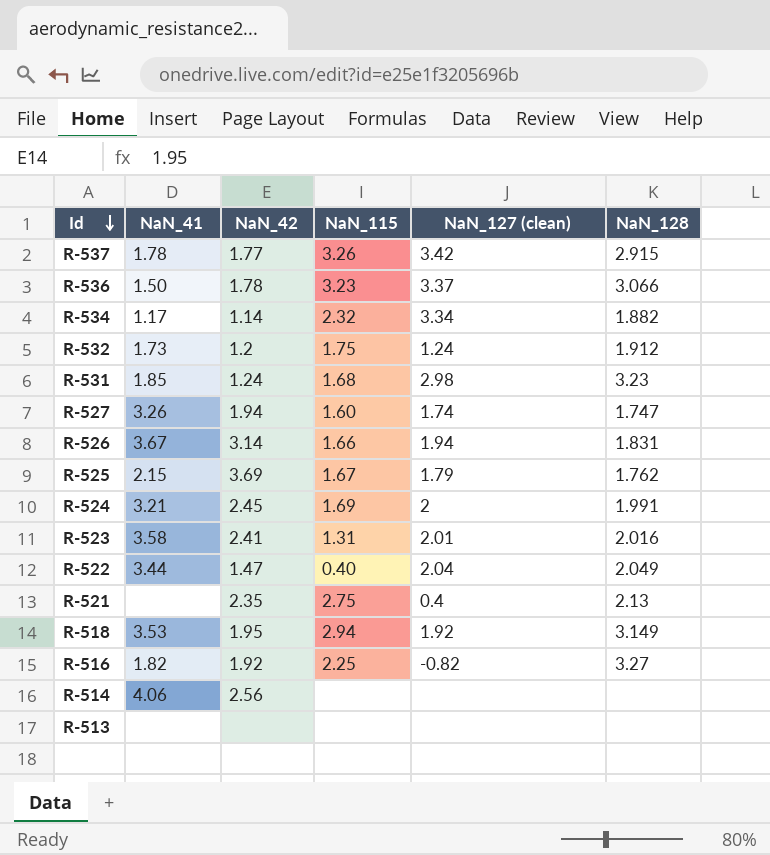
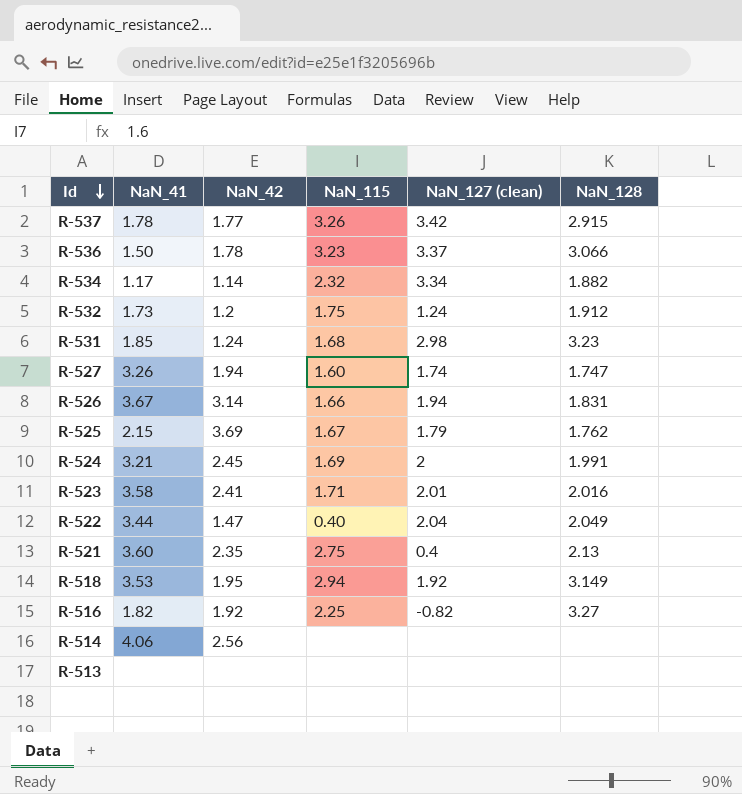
R-523 | NaN_115: 1.31 -> 1.71
R-521 | NaN_41: none -> 3.60

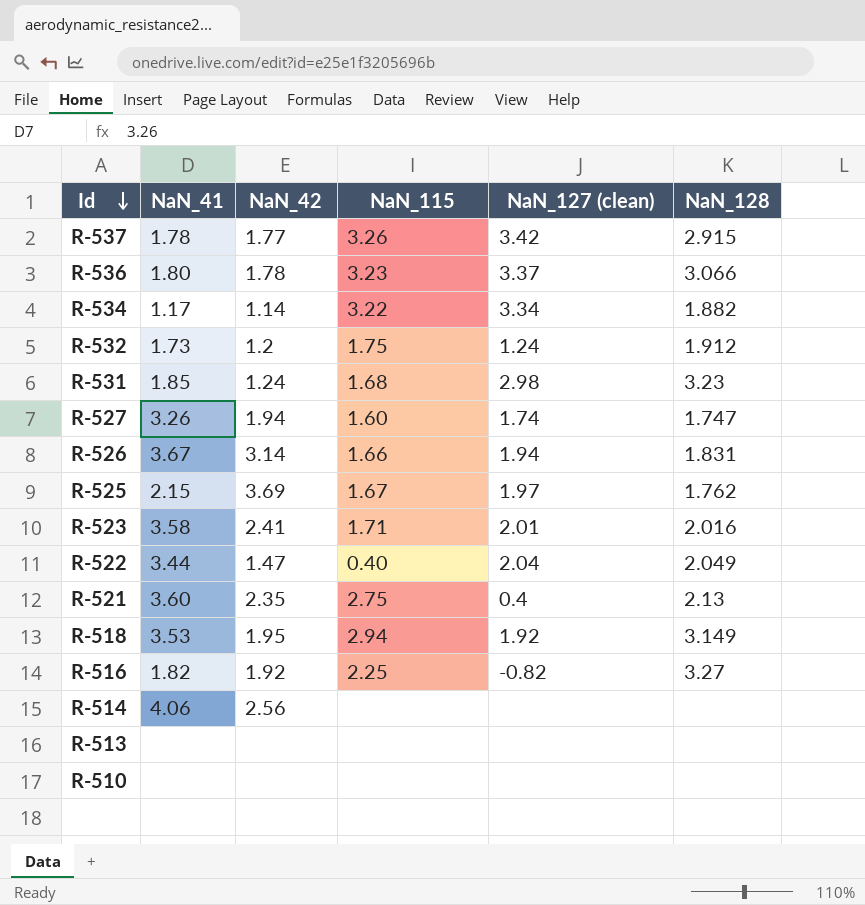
row R-524: 3.21 | 2.45 | 1.69 | 2 | 1.991 -> none
R-536 | NaN_41: 1.50 -> 1.80
R-534 | NaN_115: 2.32 -> 3.22
R-525 | NaN_127 (clean): 1.79 -> 1.97
row R-510: none -> none | none | none | none | none

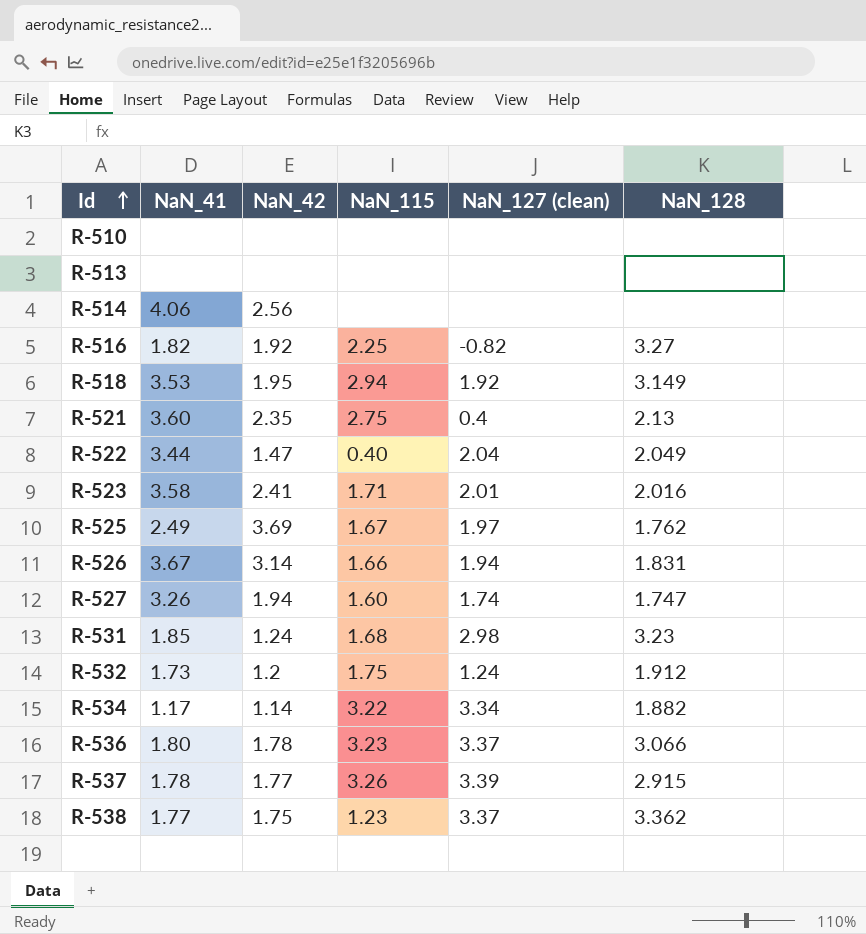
row order: Id descending -> Id ascending
R-525 | NaN_41: 2.15 -> 2.49
R-537 | NaN_127 (clean): 3.42 -> 3.39
row R-538: none -> 1.77 | 1.75 | 1.23 | 3.37 | 3.362

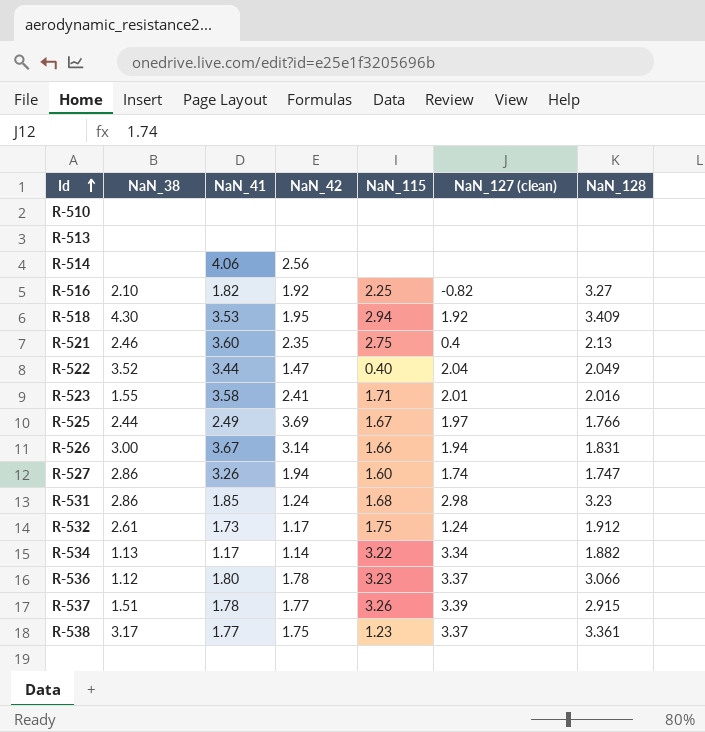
column NaN_38 | position: none -> 2
R-518 | NaN_128: 3.149 -> 3.409
R-525 | NaN_128: 1.762 -> 1.766
R-532 | NaN_42: 1.2 -> 1.17
R-538 | NaN_128: 3.362 -> 3.361

